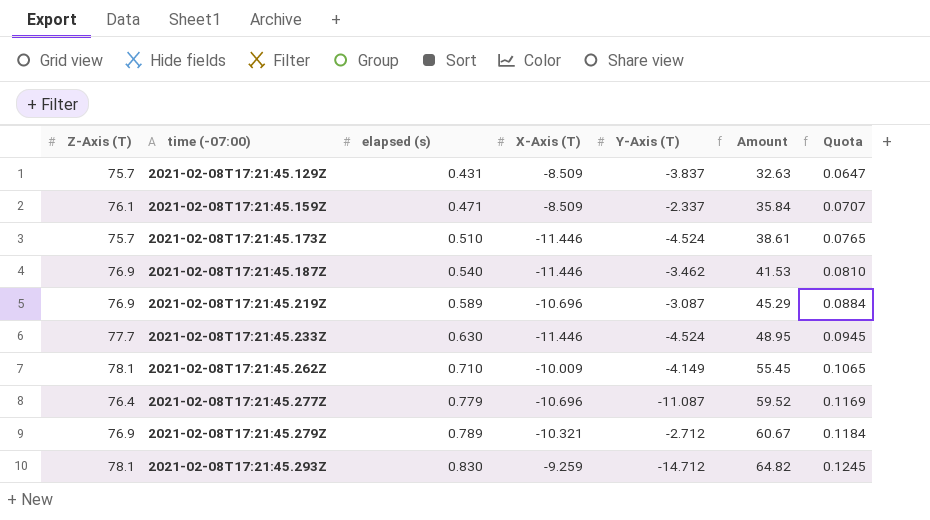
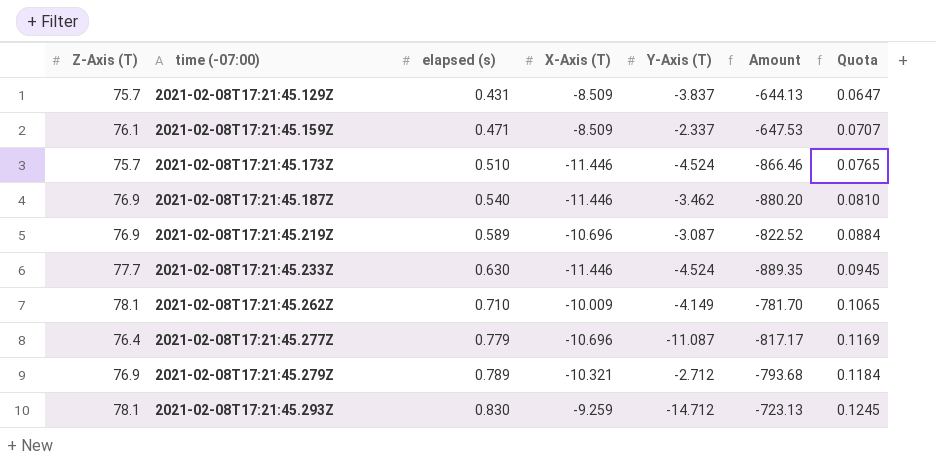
column Amount | formula: [Z-Axis (T)] * [elapsed (s)] -> [Z-Axis (T)] * [X-Axis (T)]

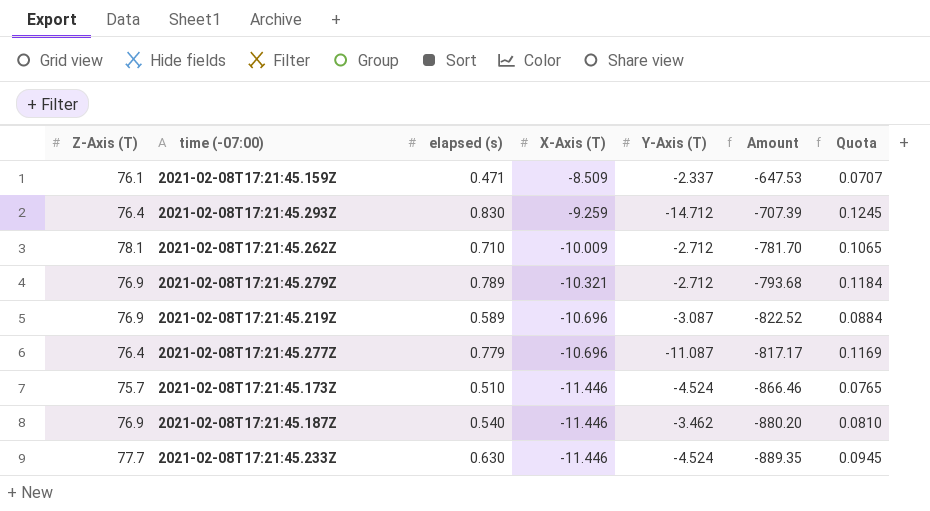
row order: time (-07:00) ascending -> X-Axis (T) descending
row 2021-02-08T17:21:45.129Z: 75.7 | 0.431 | -8.509 | -3.837 | -644.13 | 0.0647 -> none
2021-02-08T17:21:45.293Z | Z-Axis (T): 78.1 -> 76.4
2021-02-08T17:21:45.293Z | Amount: -723.13 -> -707.39
2021-02-08T17:21:45.262Z | Y-Axis (T): -4.149 -> -2.712

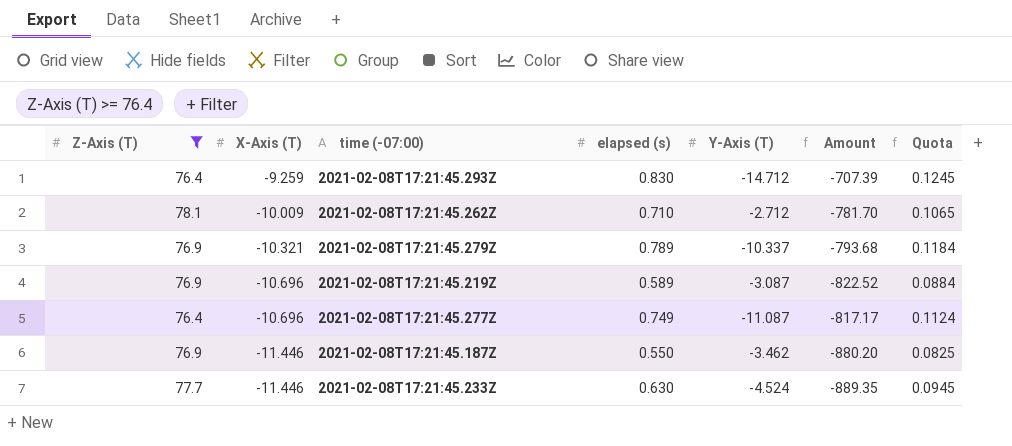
filter: none -> Z-Axis (T) >= 76.4
column X-Axis (T) | position: 4 -> 2
2021-02-08T17:21:45.279Z | Y-Axis (T): -2.712 -> -10.337
2021-02-08T17:21:45.277Z | elapsed (s): 0.779 -> 0.749
2021-02-08T17:21:45.277Z | Quota: 0.1169 -> 0.1124
2021-02-08T17:21:45.187Z | elapsed (s): 0.540 -> 0.550
2021-02-08T17:21:45.187Z | Quota: 0.0810 -> 0.0825

